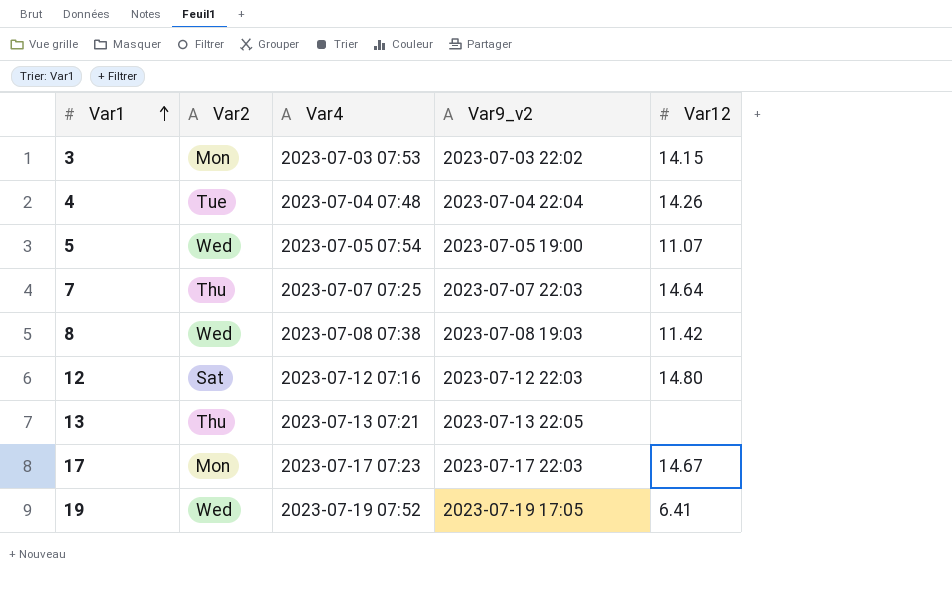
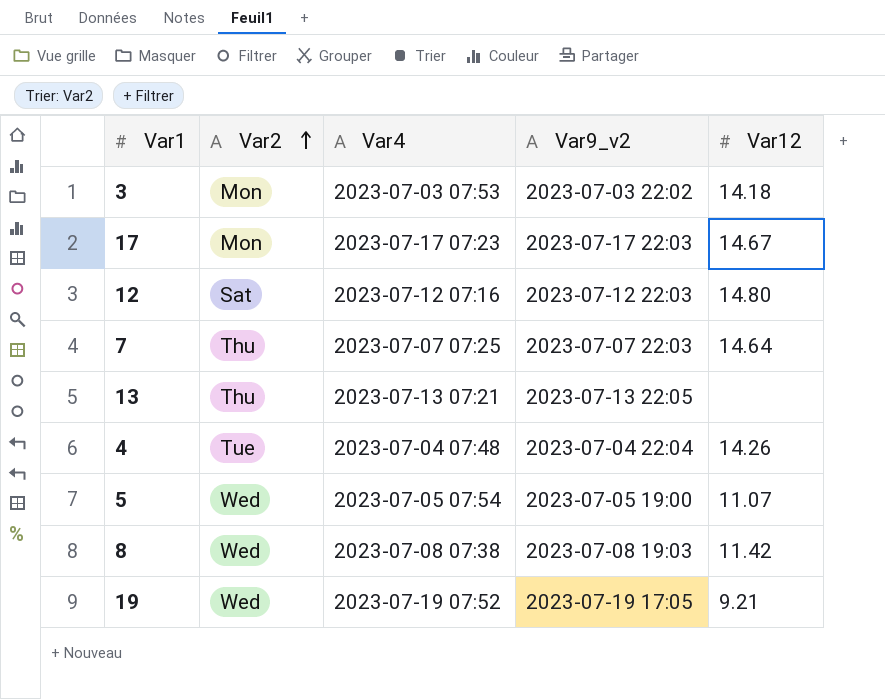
row order: Var1 ascending -> Var2 ascending
3 | Var12: 14.15 -> 14.18
19 | Var12: 6.41 -> 9.21

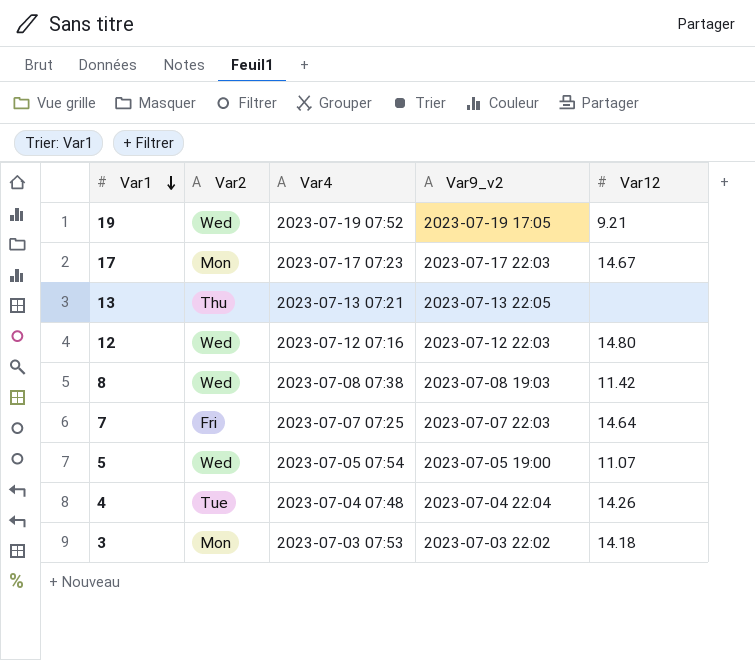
row order: Var2 ascending -> Var1 descending
12 | Var2: Sat -> Wed
7 | Var2: Thu -> Fri

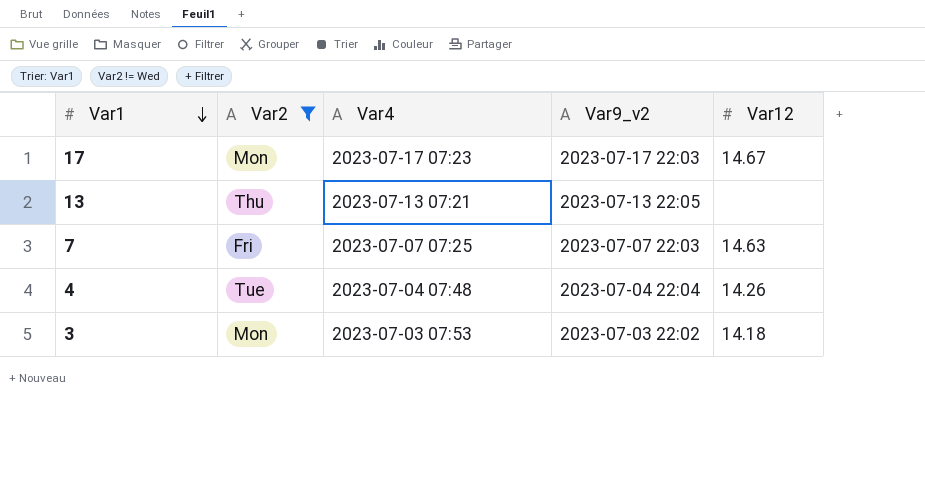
filter: none -> Var2 != Wed
7 | Var12: 14.64 -> 14.63

